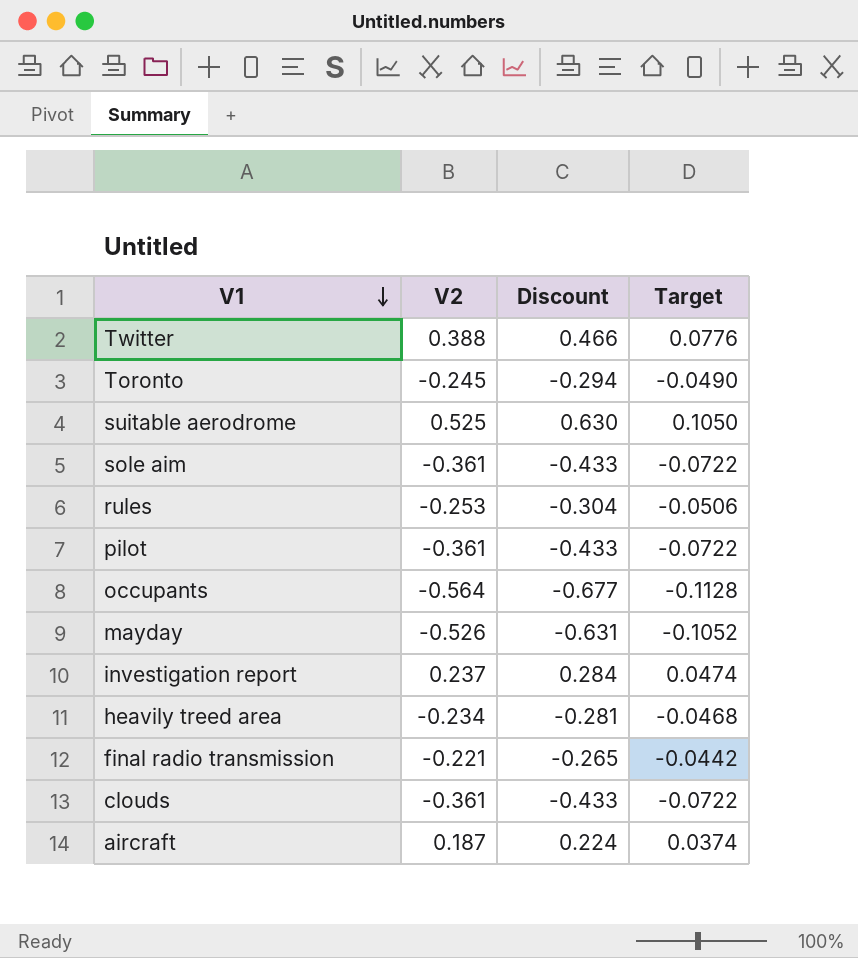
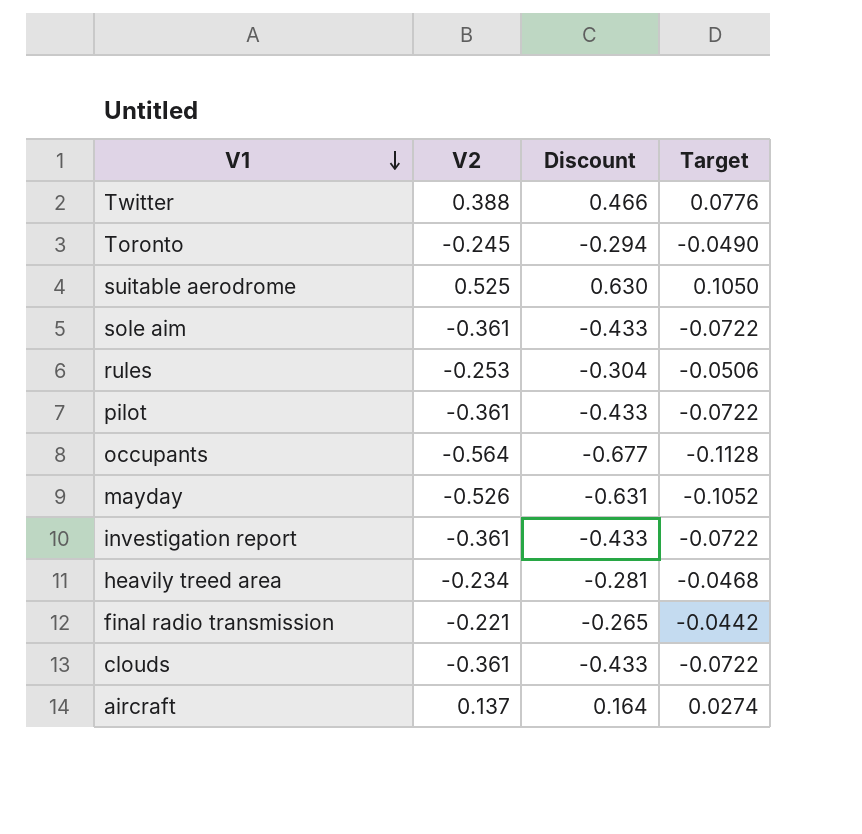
investigation report | V2: 0.237 -> -0.361
investigation report | Discount: 0.284 -> -0.433
investigation report | Target: 0.0474 -> -0.0722
aircraft | V2: 0.187 -> 0.137
aircraft | Discount: 0.224 -> 0.164
aircraft | Target: 0.0374 -> 0.0274

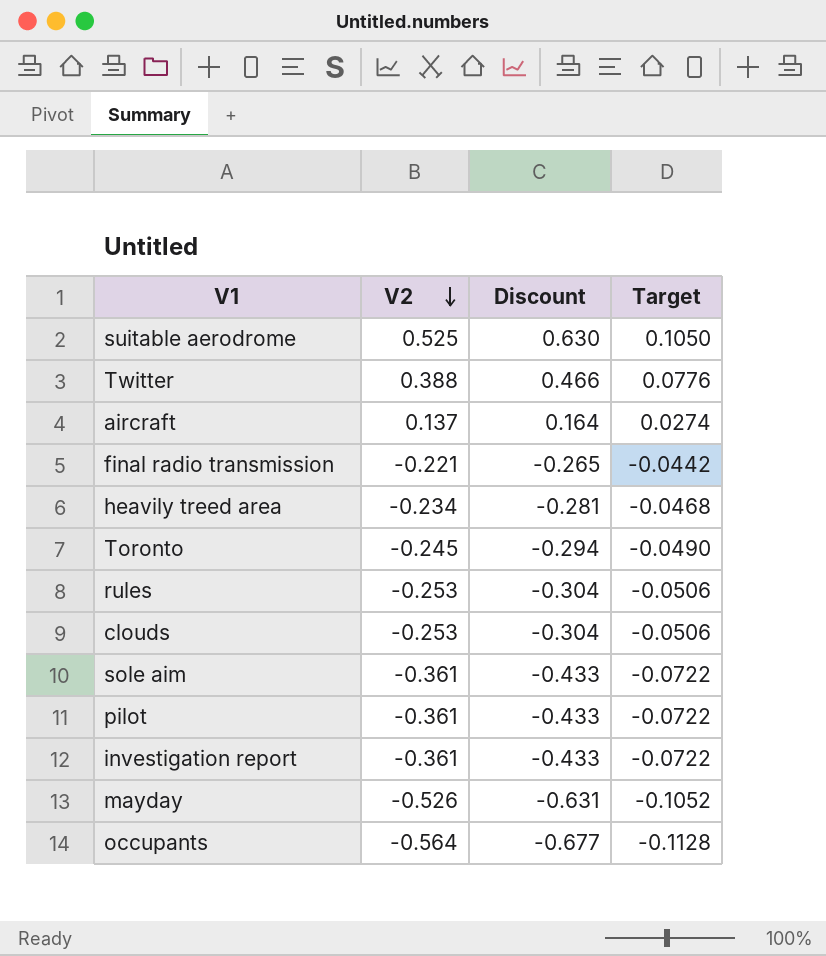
row order: V1 descending -> V2 descending
clouds | V2: -0.361 -> -0.253
clouds | Discount: -0.433 -> -0.304
clouds | Target: -0.0722 -> -0.0506

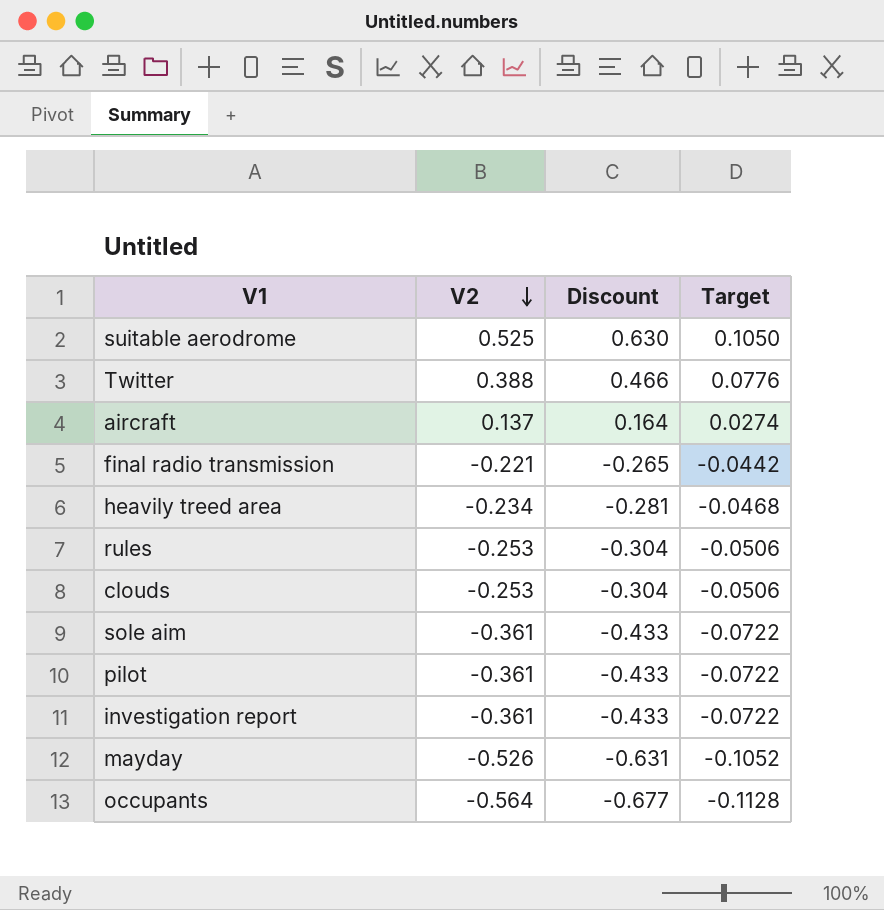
row Toronto: -0.245 | -0.294 | -0.0490 -> none

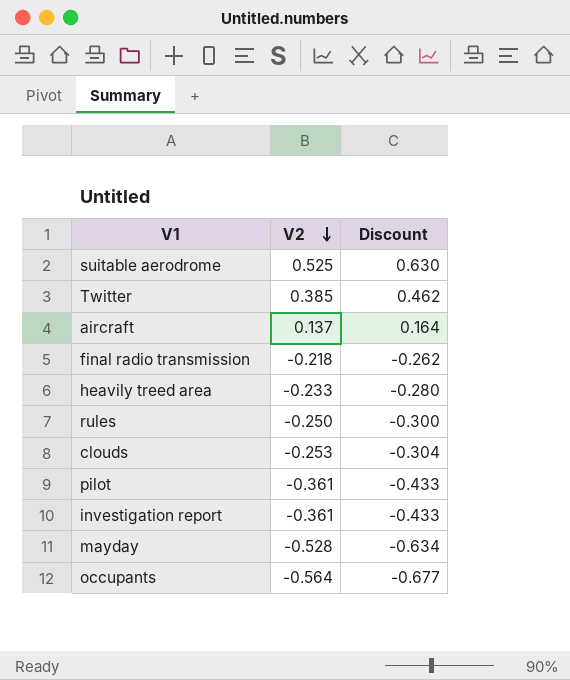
column Target | formula: [V2] * 0.2 -> none
row sole aim: -0.361 | -0.433 | -0.0722 -> none
Twitter | V2: 0.388 -> 0.385
Twitter | Discount: 0.466 -> 0.462
final radio transmission | V2: -0.221 -> -0.218
final radio transmission | Discount: -0.265 -> -0.262
heavily treed area | V2: -0.234 -> -0.233
heavily treed area | Discount: -0.281 -> -0.280
rules | V2: -0.253 -> -0.250
rules | Discount: -0.304 -> -0.300
mayday | V2: -0.526 -> -0.528
mayday | Discount: -0.631 -> -0.634

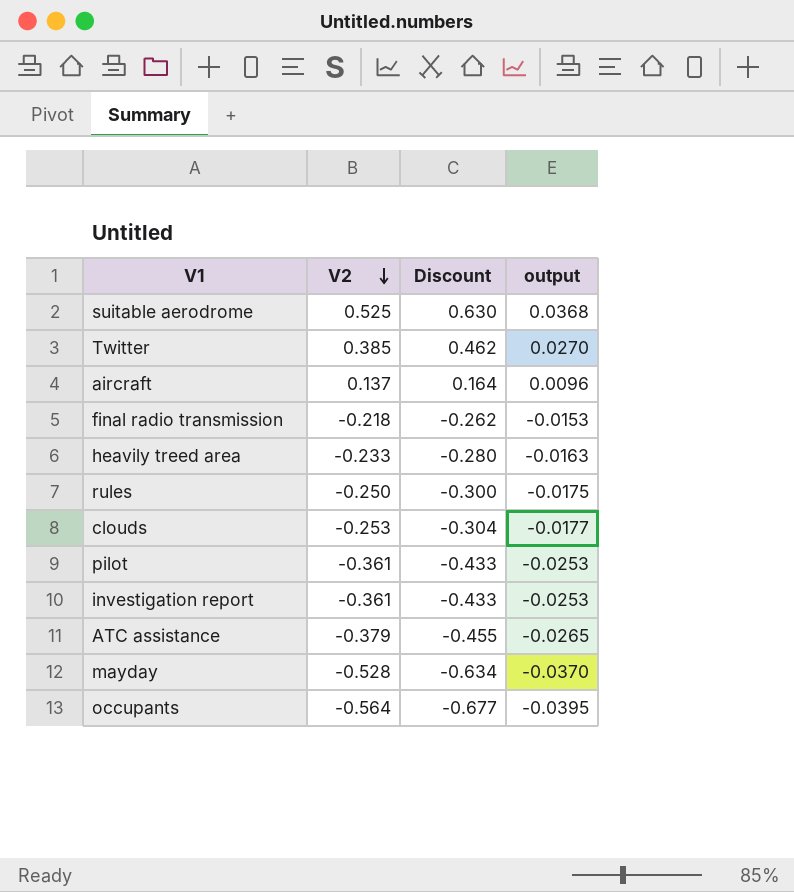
column output | formula: none -> [V2] * 0.07
row ATC assistance: none -> -0.379 | -0.455 | -0.0265

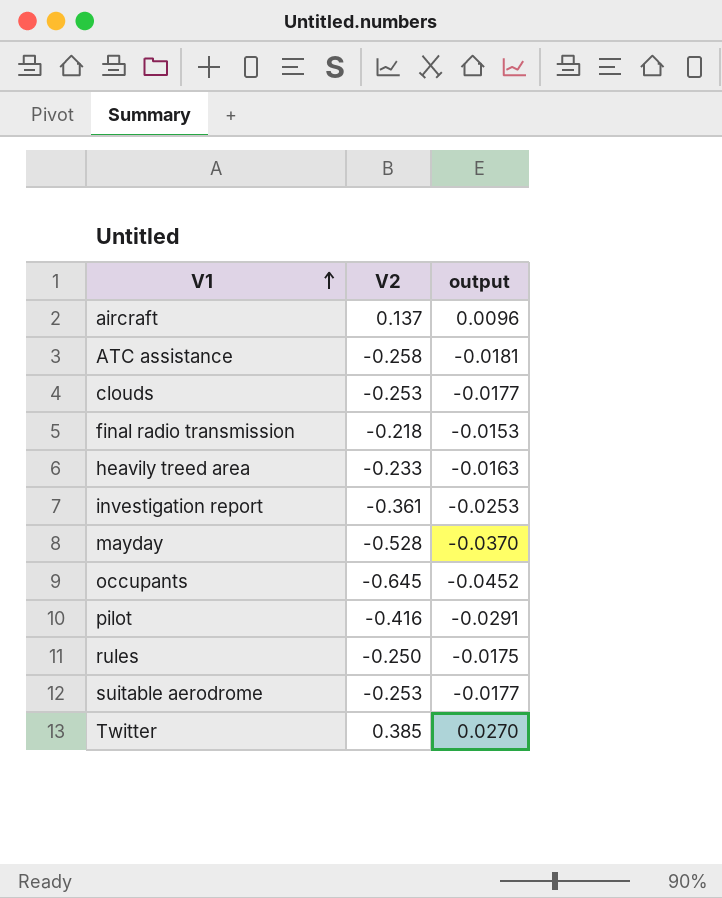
row order: V2 descending -> V1 ascending
column Discount | formula: [V2] * 1.2 -> none
ATC assistance | V2: -0.379 -> -0.258
ATC assistance | output: -0.0265 -> -0.0181
occupants | V2: -0.564 -> -0.645
occupants | output: -0.0395 -> -0.0452
pilot | V2: -0.361 -> -0.416
pilot | output: -0.0253 -> -0.0291
suitable aerodrome | V2: 0.525 -> -0.253
suitable aerodrome | output: 0.0368 -> -0.0177

